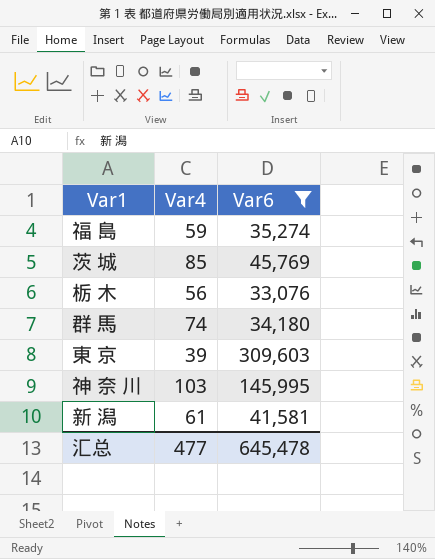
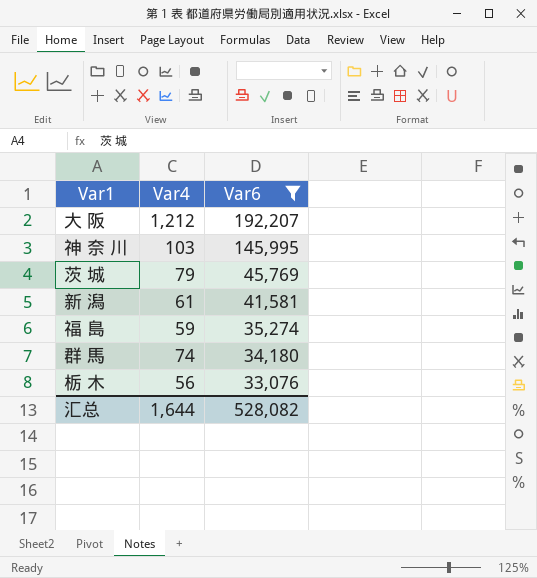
row order: none -> Var6 descending
row 東 京: 39 | 309,603 -> none
row 大 阪: none -> 1,212 | 192,207
茨 城 | Var4: 85 -> 79
汇总 | Var4: 477 -> 1,644
汇总 | Var6: 645,478 -> 528,082

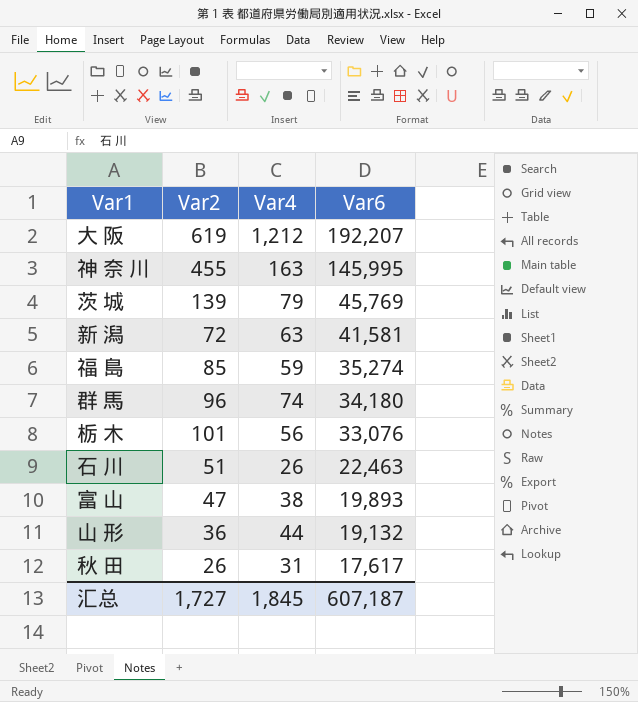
filter: Var6 >= 33,076 -> none
column Var2 | position: none -> 2
神 奈 川 | Var4: 103 -> 163
新 潟 | Var4: 61 -> 63
汇总 | Var4: 1,644 -> 1,845
汇总 | Var6: 528,082 -> 607,187

